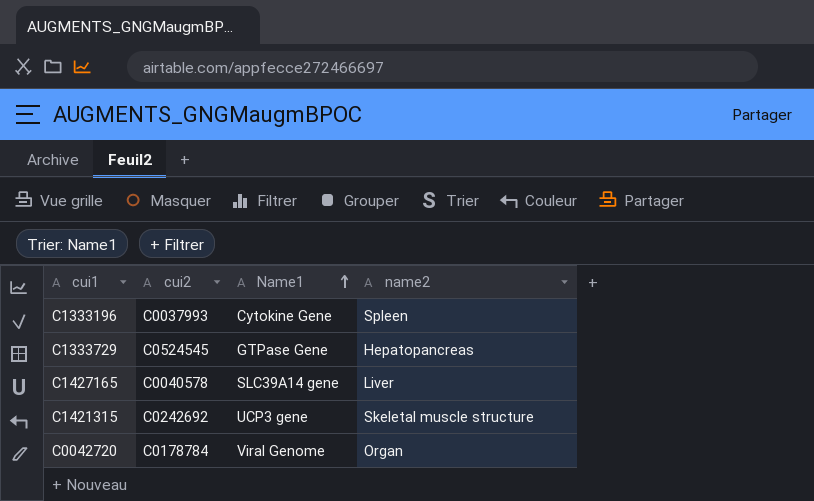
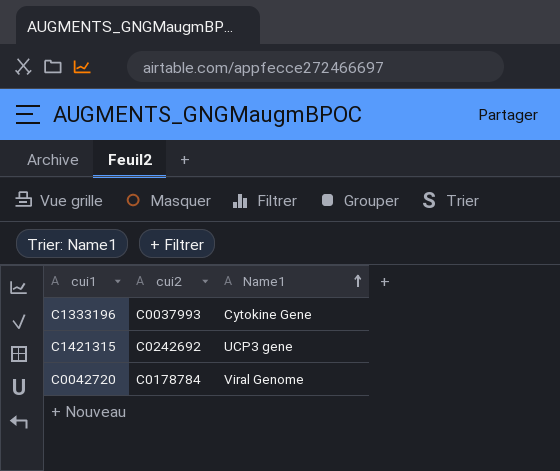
column name2 | position: 4 -> none
row C1333729: C0524545 | GTPase Gene | Hepatopancreas -> none
row C1427165: C0040578 | SLC39A14 gene | Liver -> none

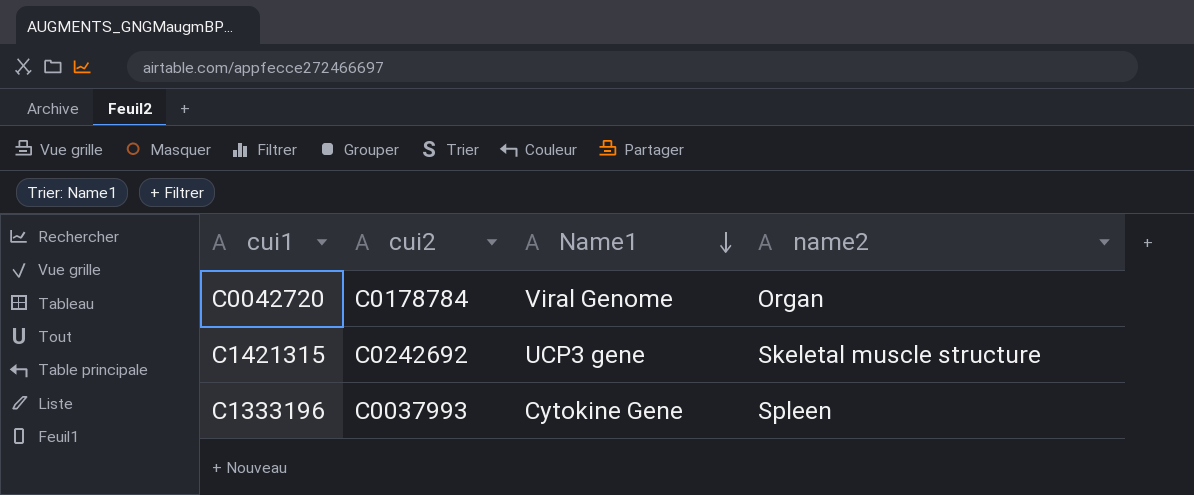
row order: Name1 ascending -> Name1 descending
column name2 | position: none -> 4

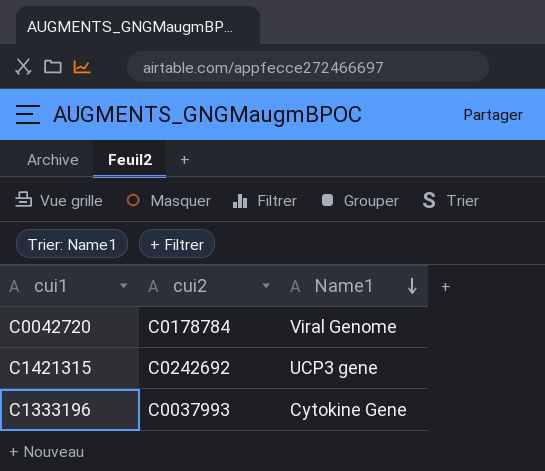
column name2 | position: 4 -> none

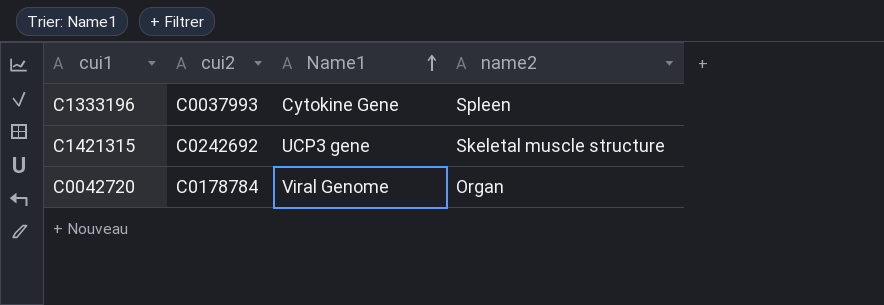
row order: Name1 descending -> Name1 ascending
column name2 | position: none -> 4

